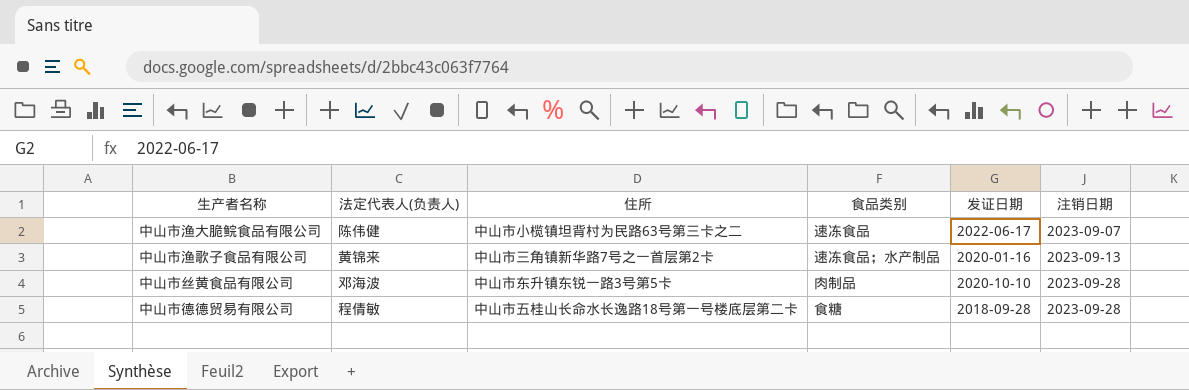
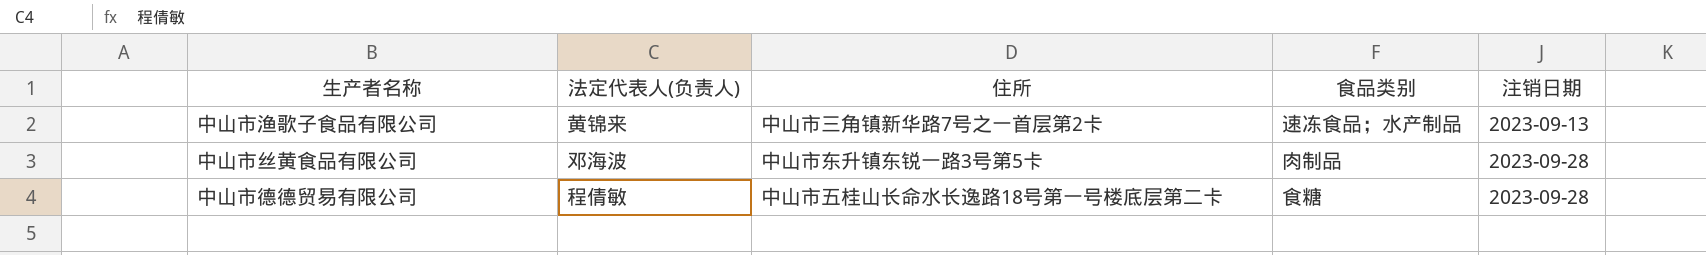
column 发证日期 | position: 5 -> none
row 中山市渔大脆鲩食品有限公司: 陈伟健 | 中山市小榄镇坦背村为民路63号第三卡之二 | 速冻食品 | 2022-06-17 | 2023-09-07 -> none

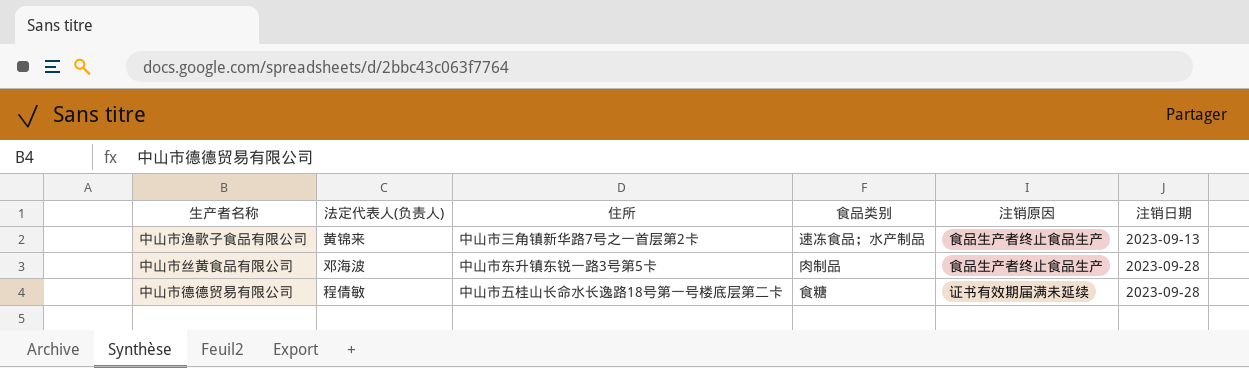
column 注销原因 | position: none -> 5

